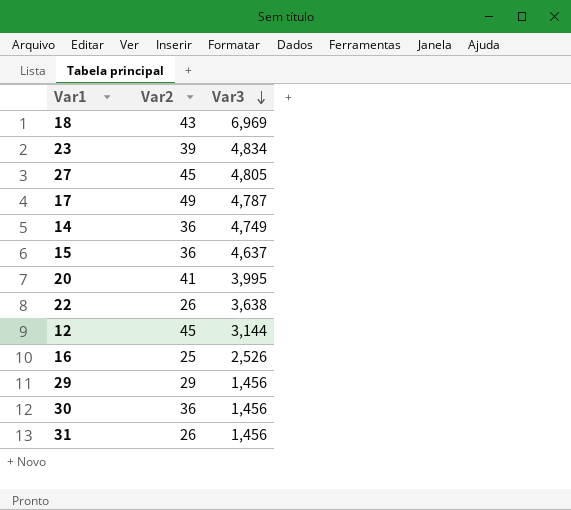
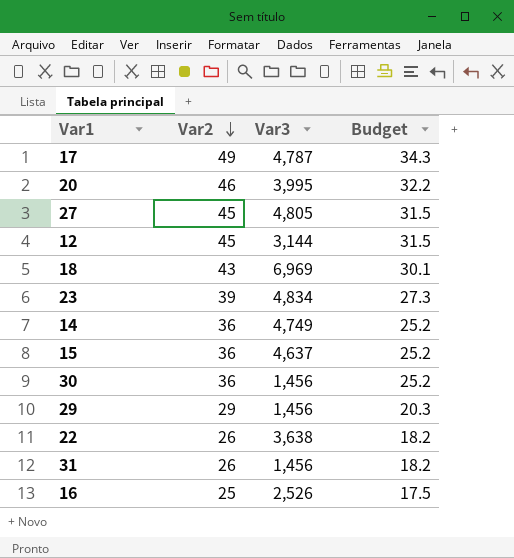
row order: Var3 descending -> Var2 descending
column Budget | formula: none -> [Var2] * 0.7
20 | Var2: 41 -> 46

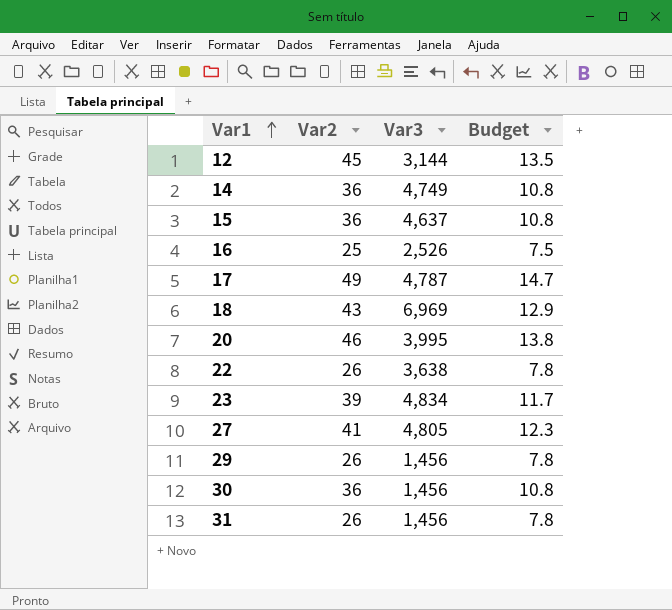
row order: Var2 descending -> Var1 ascending
column Budget | formula: [Var2] * 0.7 -> [Var2] * 0.3
27 | Var2: 45 -> 41
29 | Var2: 29 -> 26

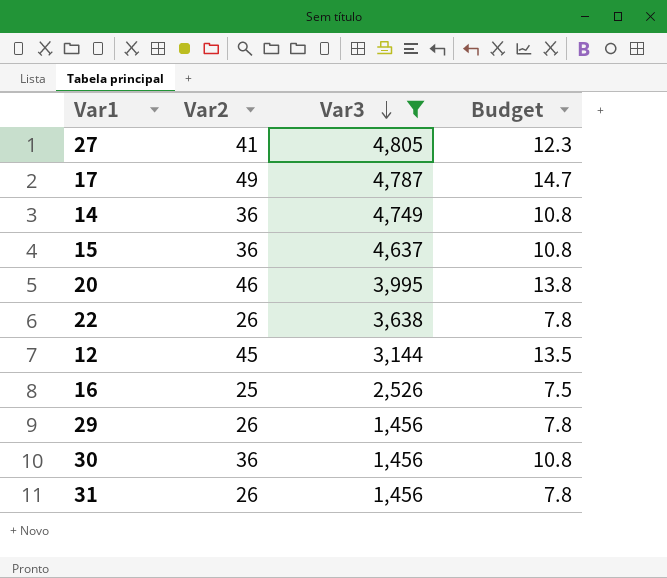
filter: none -> Var3 <= 4,805
row order: Var1 ascending -> Var3 descending

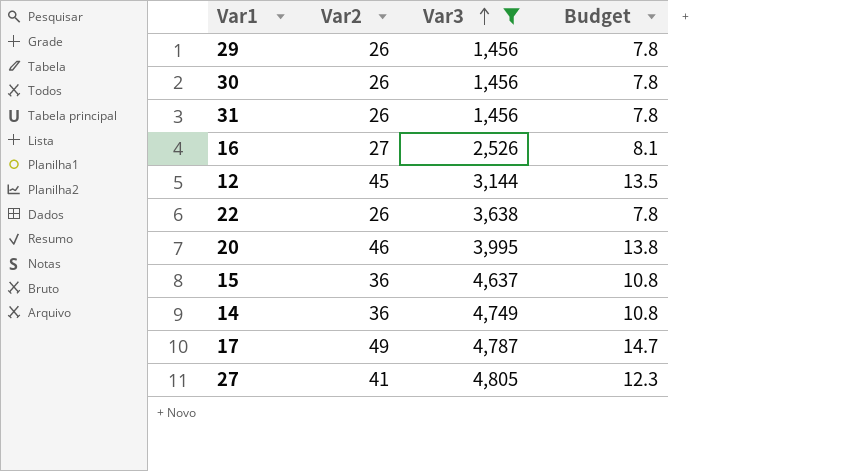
row order: Var3 descending -> Var3 ascending
30 | Var2: 36 -> 26
30 | Budget: 10.8 -> 7.8
16 | Var2: 25 -> 27
16 | Budget: 7.5 -> 8.1

